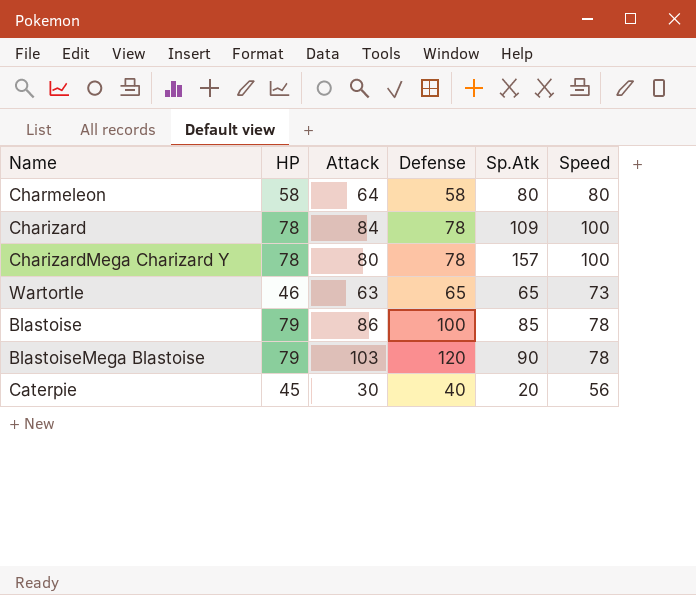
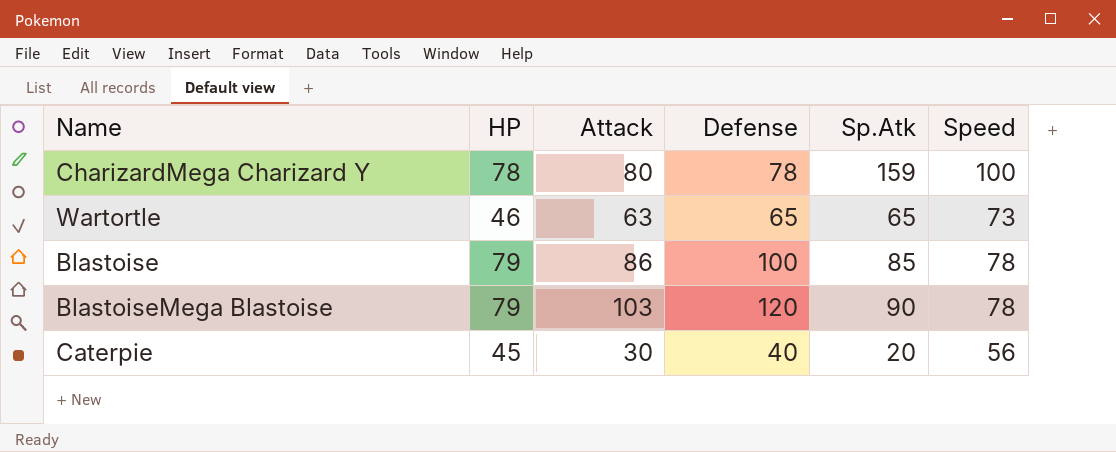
row Charmeleon: 58 | 64 | 58 | 80 | 80 -> none
row Charizard: 78 | 84 | 78 | 109 | 100 -> none
CharizardMega Charizard Y | Sp.Atk: 157 -> 159

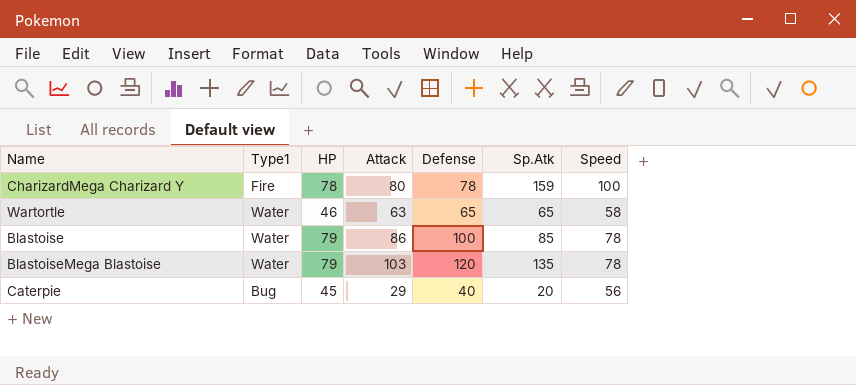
column Type1 | position: none -> 2
Wartortle | Speed: 73 -> 58
BlastoiseMega Blastoise | Sp.Atk: 90 -> 135
Caterpie | Attack: 30 -> 29

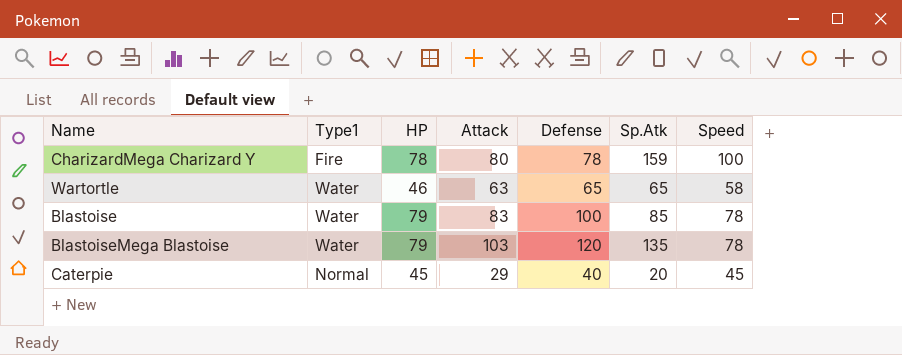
Blastoise | Attack: 86 -> 83
Caterpie | Type1: Bug -> Normal
Caterpie | Speed: 56 -> 45

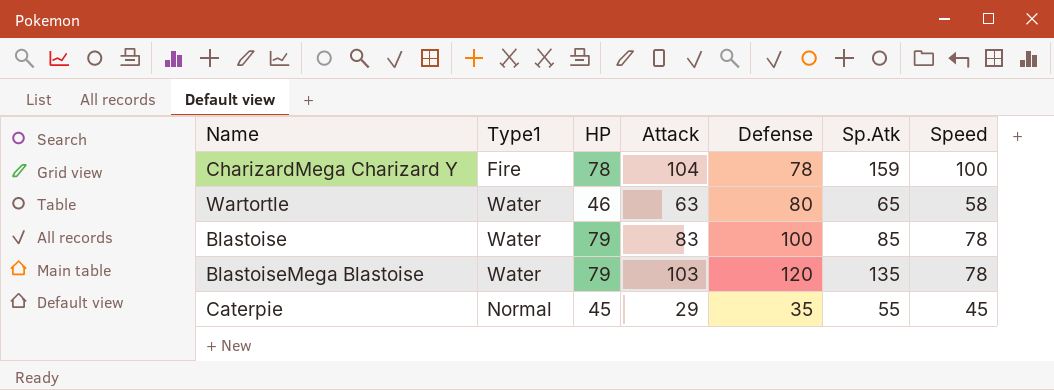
CharizardMega Charizard Y | Attack: 80 -> 104
Wartortle | Defense: 65 -> 80
Caterpie | Defense: 40 -> 35
Caterpie | Sp.Atk: 20 -> 55

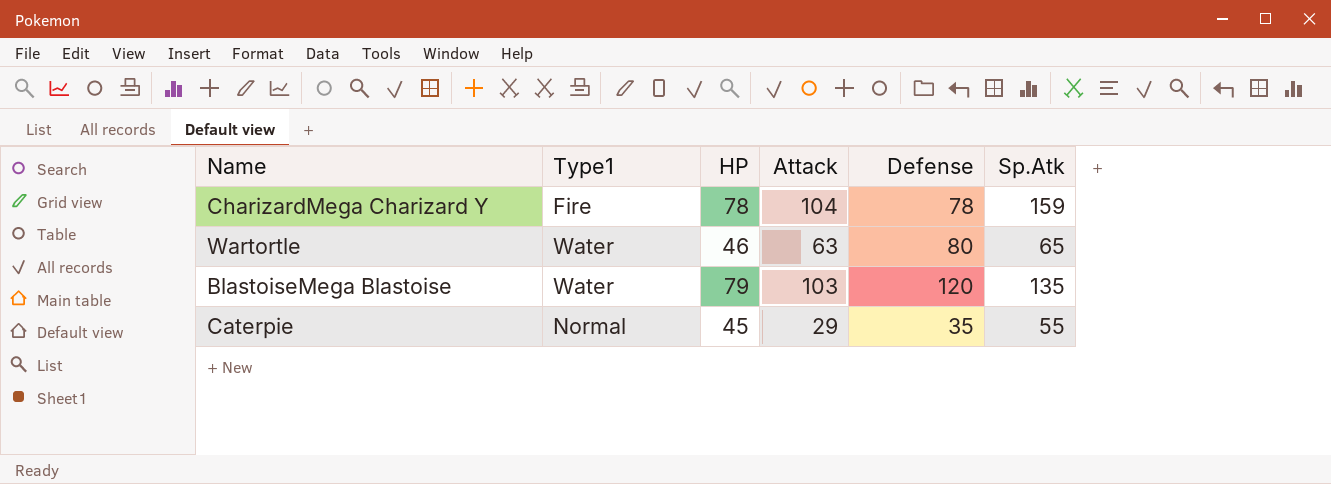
column Speed | position: 7 -> none
row Blastoise: Water | 79 | 83 | 100 | 85 | 78 -> none

